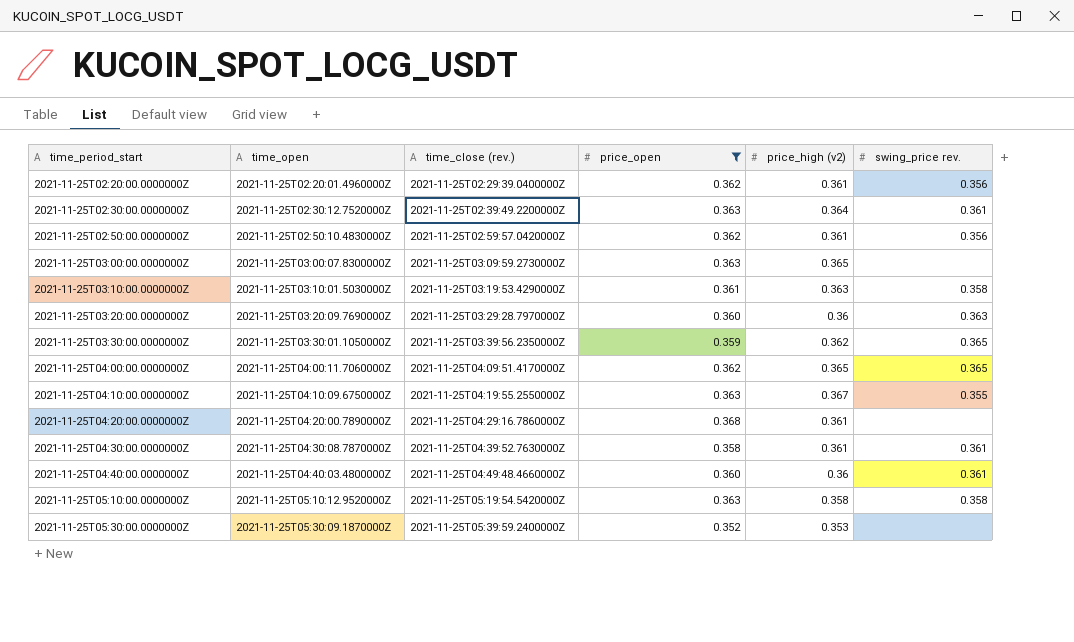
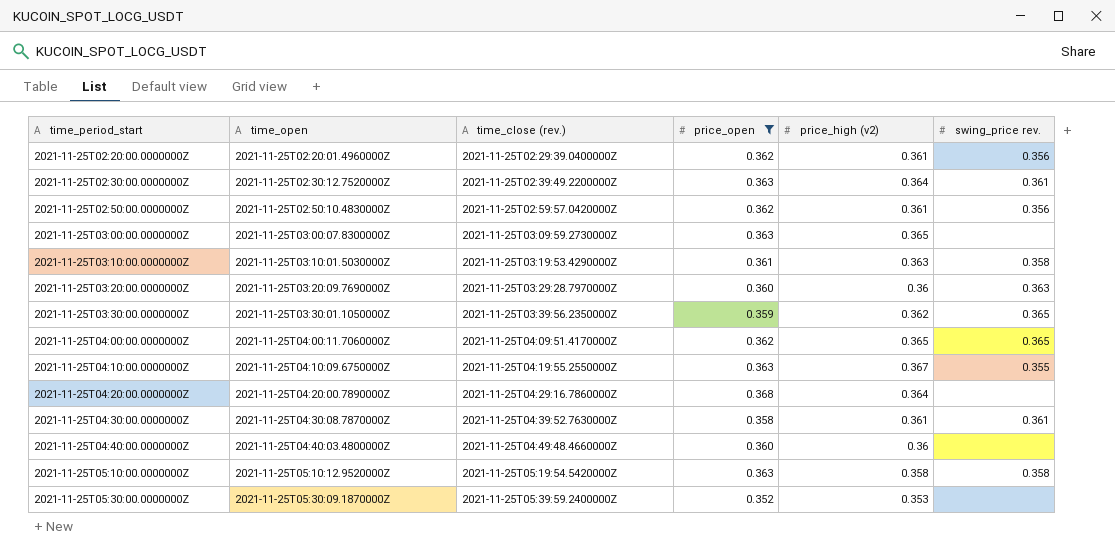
2021-11-25T04:20:00.0000000Z | price_high (v2): 0.361 -> 0.364
2021-11-25T04:40:00.0000000Z | swing_price rev.: 0.361 -> none

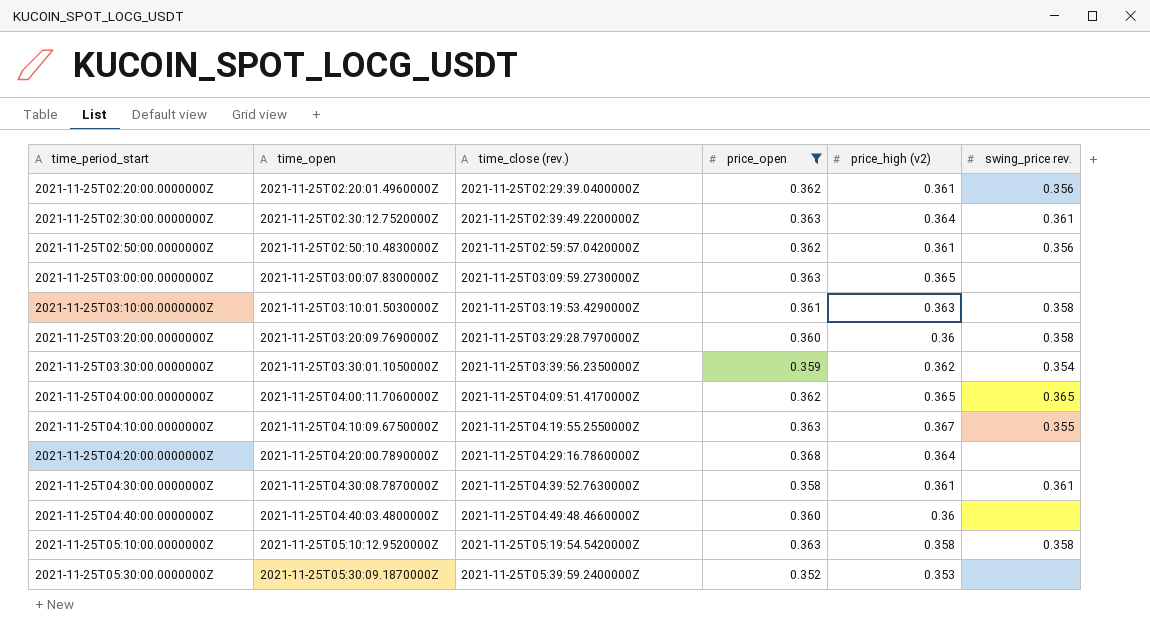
2021-11-25T03:20:00.0000000Z | swing_price rev.: 0.363 -> 0.358
2021-11-25T03:30:00.0000000Z | swing_price rev.: 0.365 -> 0.354

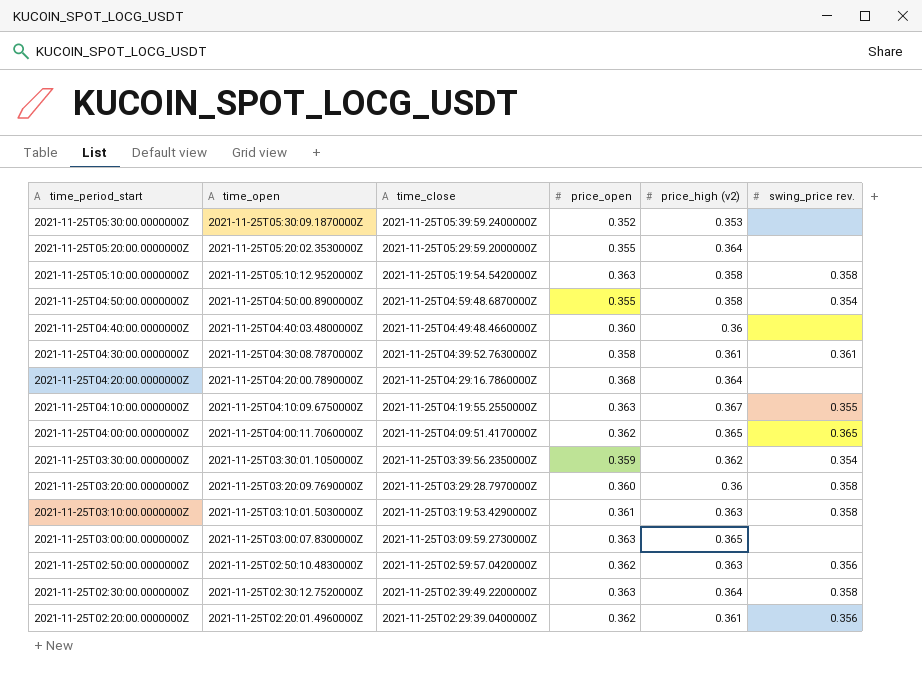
filter: price_open != 0.355 -> none
row order: time_period_start ascending -> time_period_start descending
column name: time_close (rev.) -> time_close
2021-11-25T02:50:00.0000000Z | price_high (v2): 0.361 -> 0.363
2021-11-25T02:30:00.0000000Z | swing_price rev.: 0.361 -> 0.358

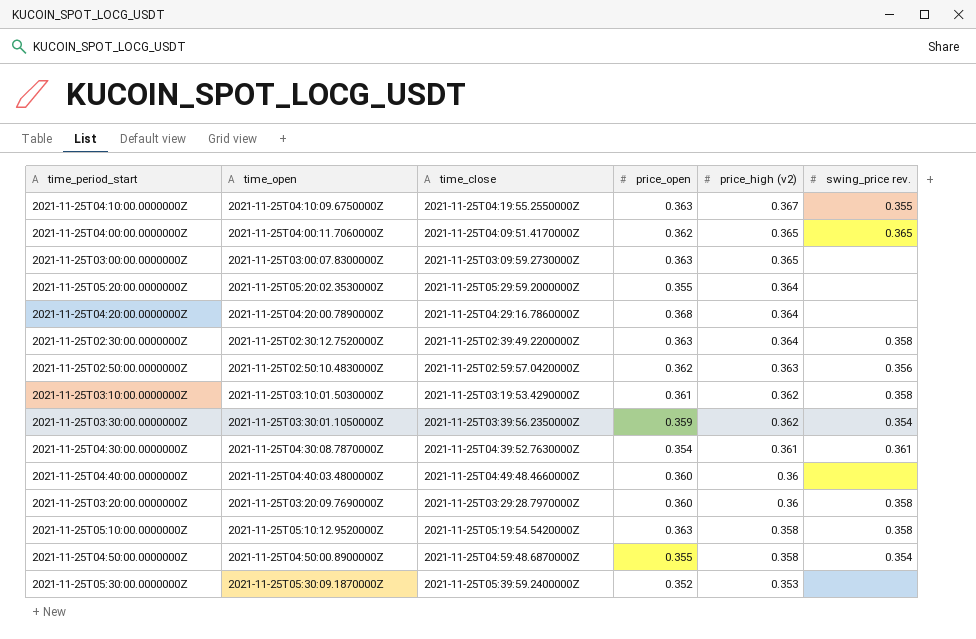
row order: time_period_start descending -> price_high (v2) descending
row 2021-11-25T02:20:00.0000000Z: 2021-11-25T02:20:01.4960000Z | 2021-11-25T02:29:39.0400000Z | 0.362 | 0.361 | 0.356 -> none
2021-11-25T03:10:00.0000000Z | price_high (v2): 0.363 -> 0.362
2021-11-25T04:30:00.0000000Z | price_open: 0.358 -> 0.354

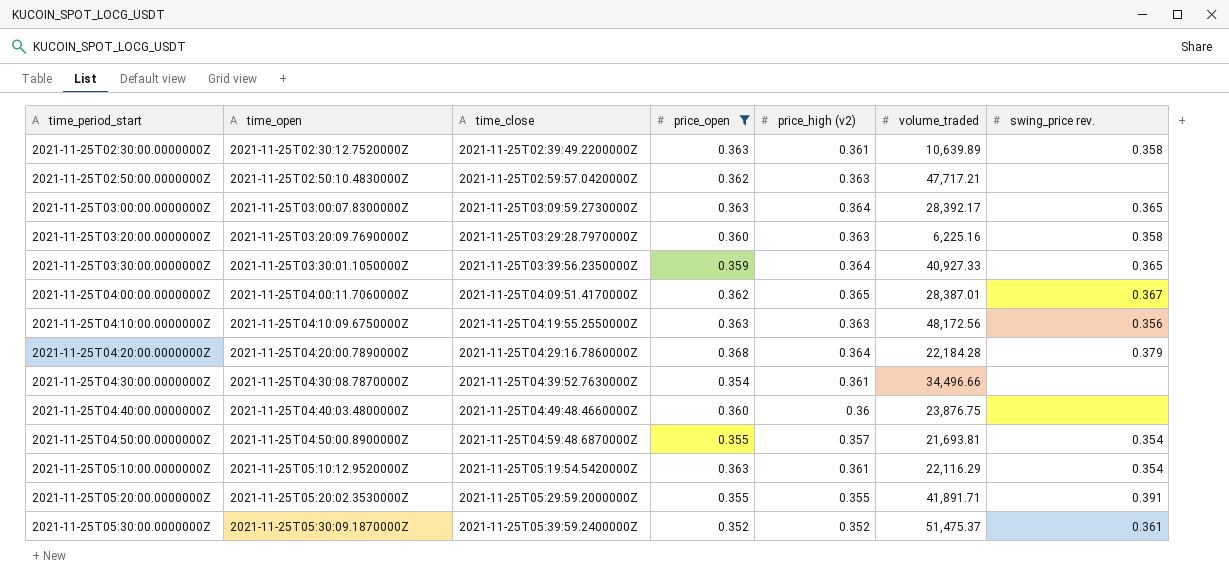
filter: none -> price_open != 0.361
row order: price_high (v2) descending -> time_period_start ascending
column volume_traded | position: none -> 6
2021-11-25T02:30:00.0000000Z | price_high (v2): 0.364 -> 0.361
2021-11-25T02:50:00.0000000Z | swing_price rev.: 0.356 -> none
2021-11-25T03:00:00.0000000Z | price_high (v2): 0.365 -> 0.364
2021-11-25T03:00:00.0000000Z | swing_price rev.: none -> 0.365
2021-11-25T03:20:00.0000000Z | price_high (v2): 0.36 -> 0.363
2021-11-25T03:30:00.0000000Z | price_high (v2): 0.362 -> 0.364
2021-11-25T03:30:00.0000000Z | swing_price rev.: 0.354 -> 0.365
2021-11-25T04:00:00.0000000Z | swing_price rev.: 0.365 -> 0.367
2021-11-25T04:10:00.0000000Z | price_high (v2): 0.367 -> 0.363
2021-11-25T04:10:00.0000000Z | swing_price rev.: 0.355 -> 0.356
2021-11-25T04:20:00.0000000Z | swing_price rev.: none -> 0.379
2021-11-25T04:30:00.0000000Z | swing_price rev.: 0.361 -> none
2021-11-25T04:50:00.0000000Z | price_high (v2): 0.358 -> 0.357
2021-11-25T05:10:00.0000000Z | price_high (v2): 0.358 -> 0.361
2021-11-25T05:10:00.0000000Z | swing_price rev.: 0.358 -> 0.354
2021-11-25T05:20:00.0000000Z | price_high (v2): 0.364 -> 0.355
2021-11-25T05:20:00.0000000Z | swing_price rev.: none -> 0.391
2021-11-25T05:30:00.0000000Z | price_high (v2): 0.353 -> 0.352
2021-11-25T05:30:00.0000000Z | swing_price rev.: none -> 0.361

